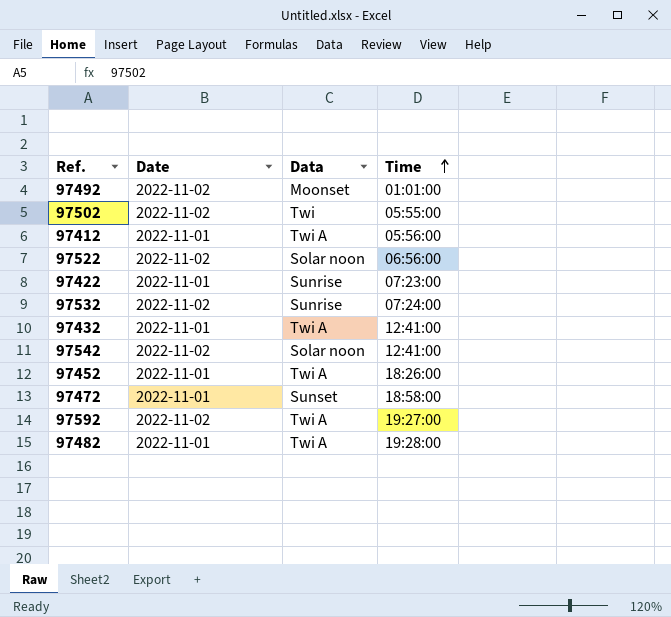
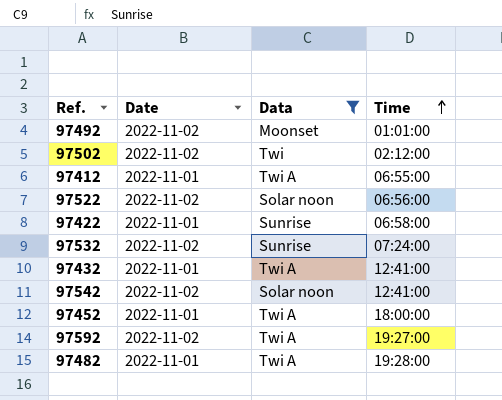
filter: none -> Data != Sunset
97502 | Time: 05:55:00 -> 02:12:00
97412 | Time: 05:56:00 -> 06:55:00
97422 | Time: 07:23:00 -> 06:58:00
97452 | Time: 18:26:00 -> 18:00:00

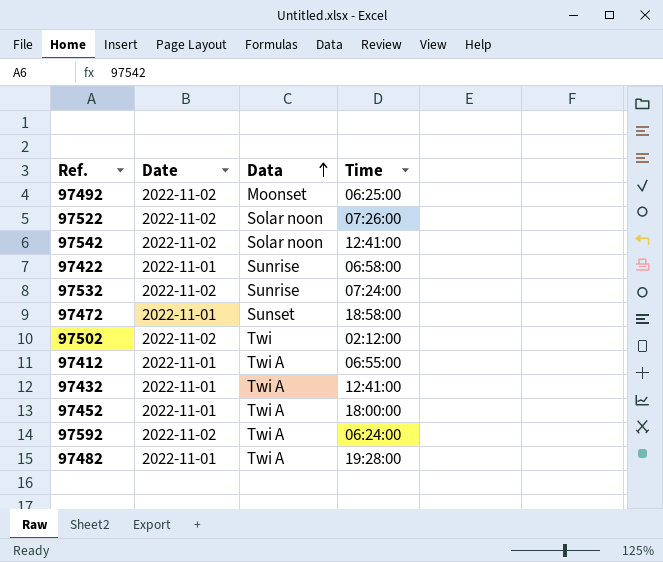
filter: Data != Sunset -> none
row order: Time ascending -> Data ascending
97492 | Time: 01:01:00 -> 06:25:00
97522 | Time: 06:56:00 -> 07:26:00
97592 | Time: 19:27:00 -> 06:24:00

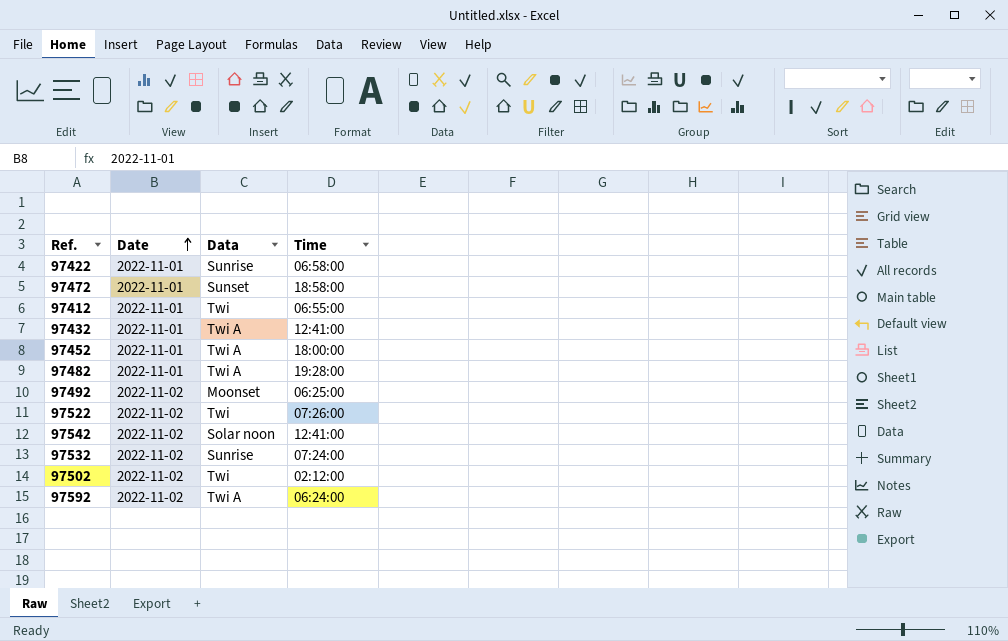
row order: Data ascending -> Date ascending
97412 | Data: Twi A -> Twi
97522 | Data: Solar noon -> Twi

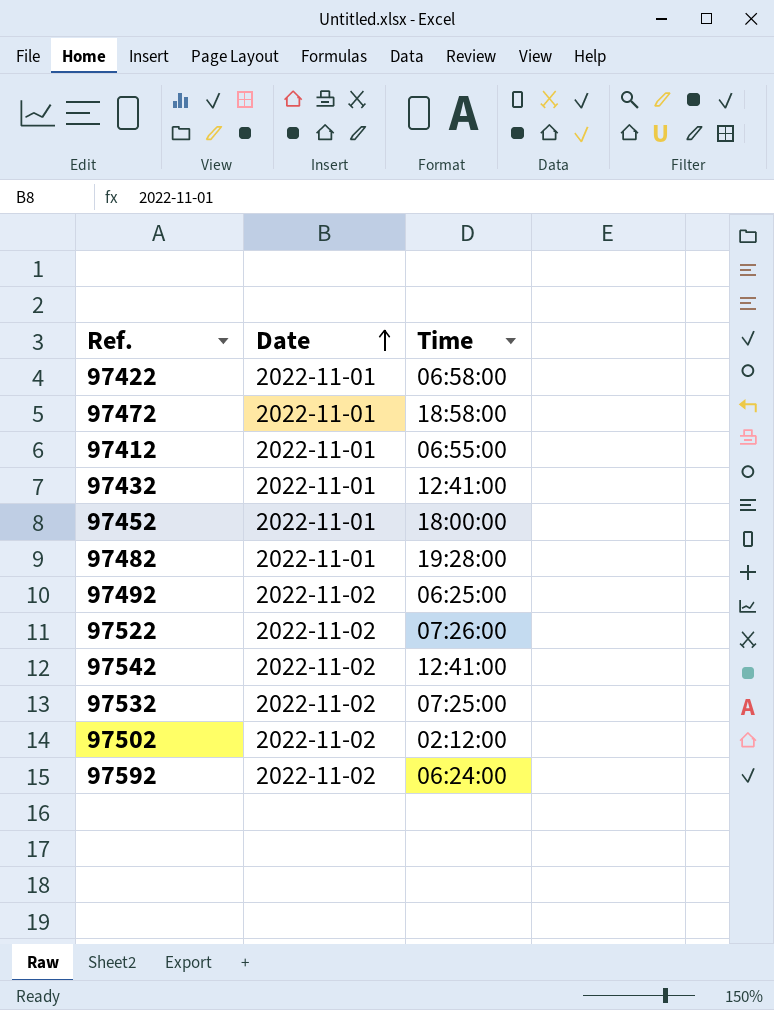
column Data | position: 3 -> none
97532 | Time: 07:24:00 -> 07:25:00

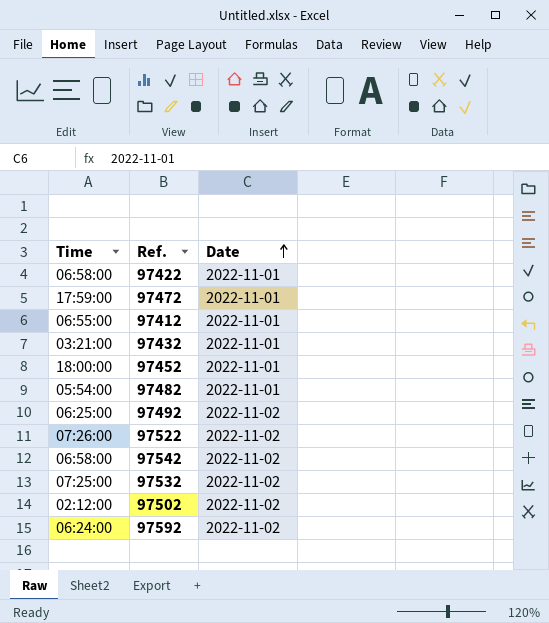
column Time | position: 3 -> 1
97472 | Time: 18:58:00 -> 17:59:00
97432 | Time: 12:41:00 -> 03:21:00
97482 | Time: 19:28:00 -> 05:54:00
97542 | Time: 12:41:00 -> 06:58:00

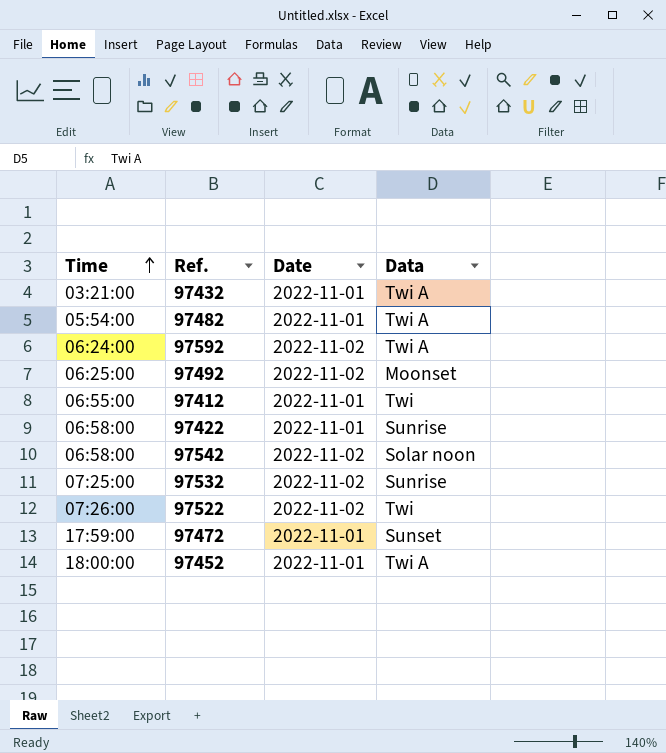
row order: Date ascending -> Time ascending
column Data | position: none -> 4
row 97502: 02:12:00 | 2022-11-02 -> none

